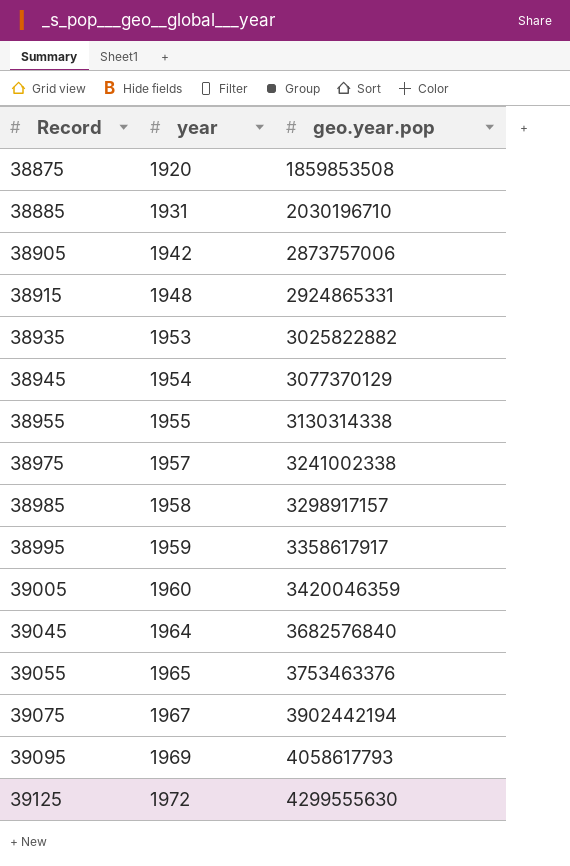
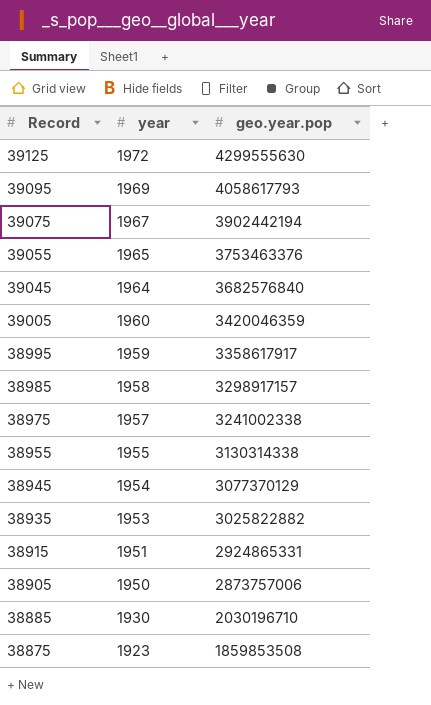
row order: Record ascending -> Record descending
38915 | year: 1948 -> 1951
38905 | year: 1942 -> 1950
38885 | year: 1931 -> 1930
38875 | year: 1920 -> 1923

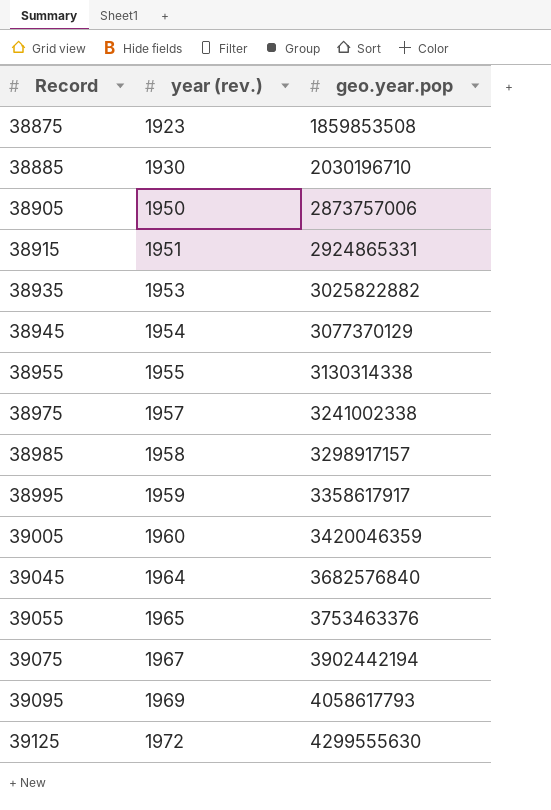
row order: Record descending -> Record ascending
column name: year -> year (rev.)

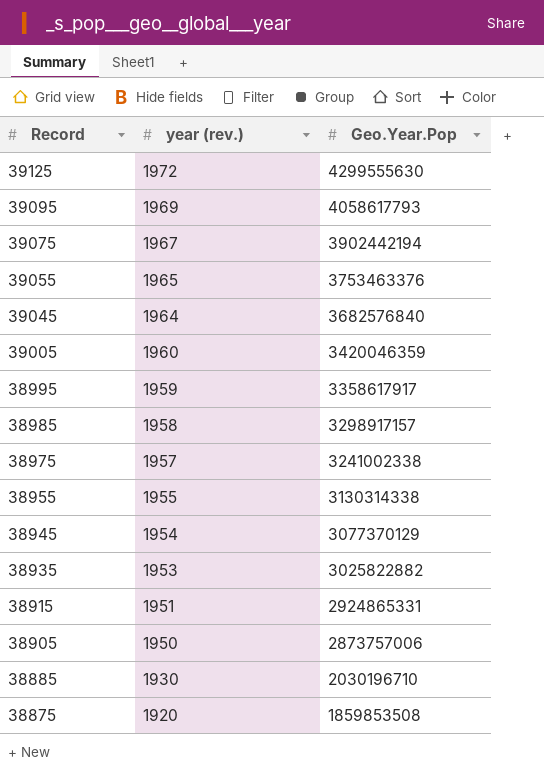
row order: Record ascending -> Record descending
column name: geo.year.pop -> Geo.Year.Pop
38875 | year (rev.): 1923 -> 1920

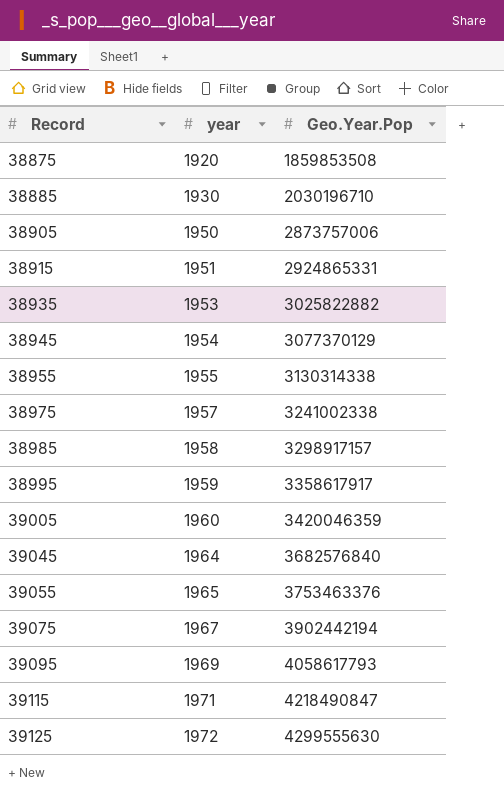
row order: Record descending -> Record ascending
column name: year (rev.) -> year
row 39115: none -> 1971 | 4218490847

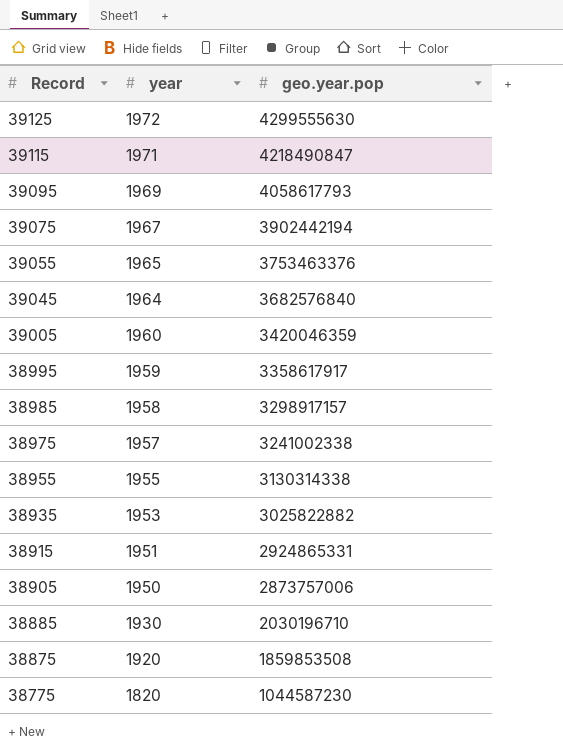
row order: Record ascending -> Record descending
column name: Geo.Year.Pop -> geo.year.pop
row 38945: 1954 | 3077370129 -> none
row 38775: none -> 1820 | 1044587230

